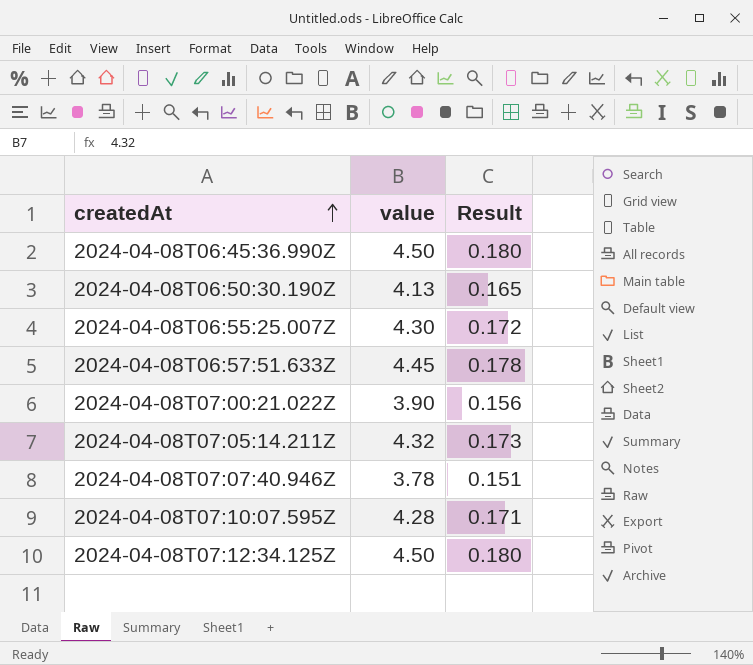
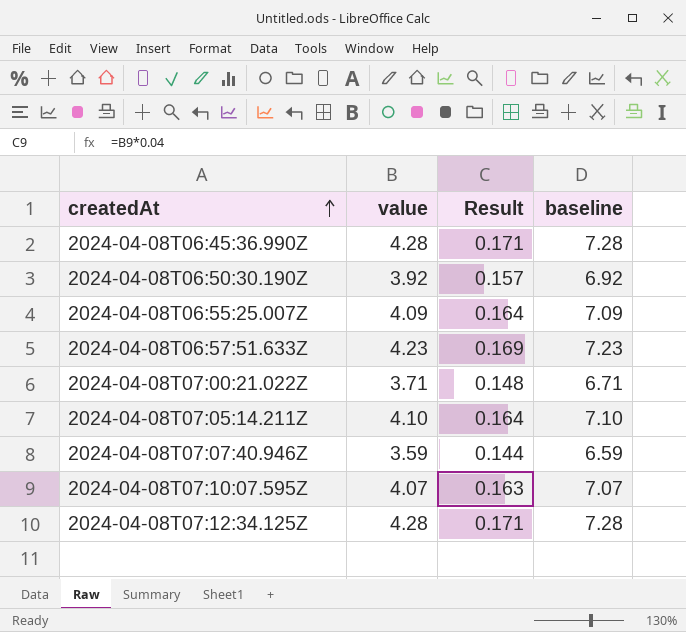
column baseline | formula: none -> [value] + 3
2024-04-08T06:45:36.990Z | value: 4.50 -> 4.28
2024-04-08T06:45:36.990Z | Result: 0.180 -> 0.171
2024-04-08T06:50:30.190Z | value: 4.13 -> 3.92
2024-04-08T06:50:30.190Z | Result: 0.165 -> 0.157
2024-04-08T06:55:25.007Z | value: 4.30 -> 4.09
2024-04-08T06:55:25.007Z | Result: 0.172 -> 0.164
2024-04-08T06:57:51.633Z | value: 4.45 -> 4.23
2024-04-08T06:57:51.633Z | Result: 0.178 -> 0.169
2024-04-08T07:00:21.022Z | value: 3.90 -> 3.71
2024-04-08T07:00:21.022Z | Result: 0.156 -> 0.148
2024-04-08T07:05:14.211Z | value: 4.32 -> 4.10
2024-04-08T07:05:14.211Z | Result: 0.173 -> 0.164
2024-04-08T07:07:40.946Z | value: 3.78 -> 3.59
2024-04-08T07:07:40.946Z | Result: 0.151 -> 0.144
2024-04-08T07:10:07.595Z | value: 4.28 -> 4.07
2024-04-08T07:10:07.595Z | Result: 0.171 -> 0.163
2024-04-08T07:12:34.125Z | value: 4.50 -> 4.28
2024-04-08T07:12:34.125Z | Result: 0.180 -> 0.171

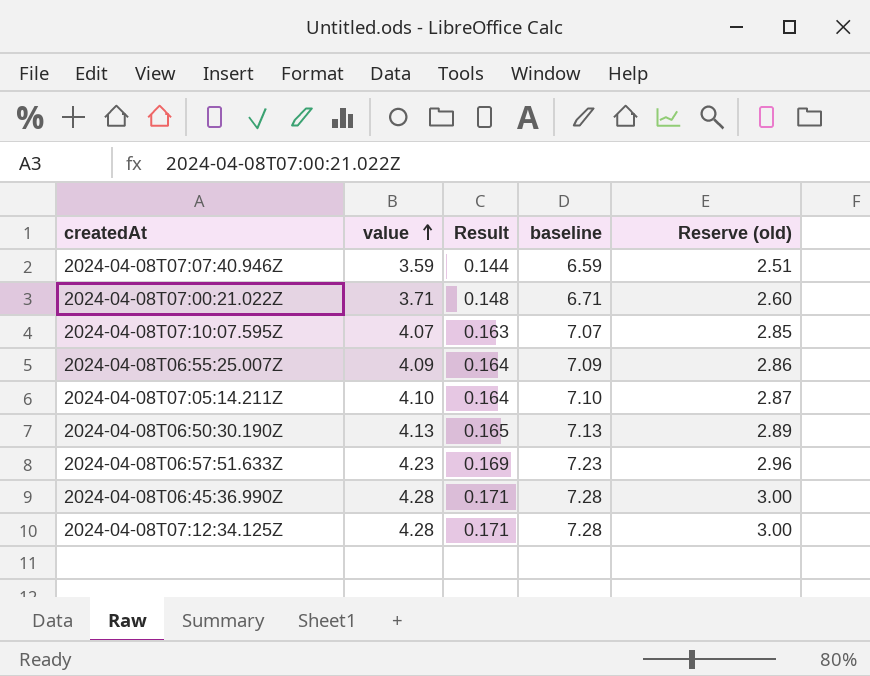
row order: createdAt ascending -> value ascending
column Reserve (old) | formula: none -> [value] * 0.7
2024-04-08T06:50:30.190Z | value: 3.92 -> 4.13
2024-04-08T06:50:30.190Z | Result: 0.157 -> 0.165
2024-04-08T06:50:30.190Z | baseline: 6.92 -> 7.13

